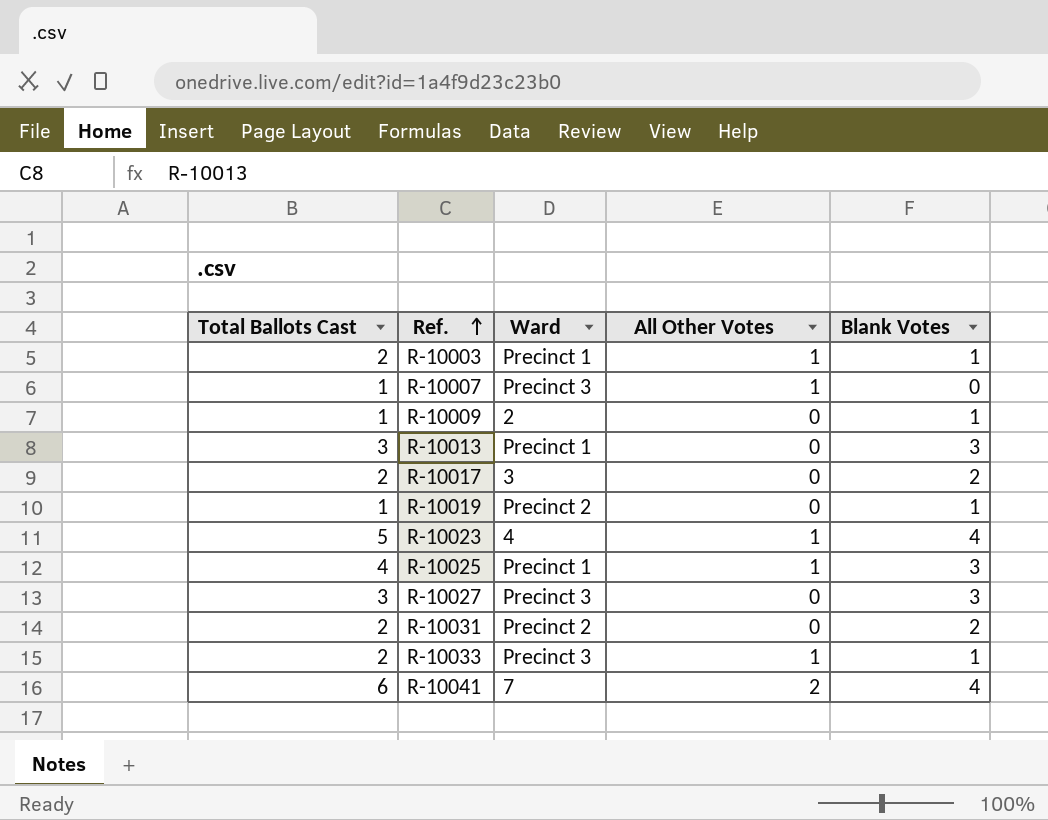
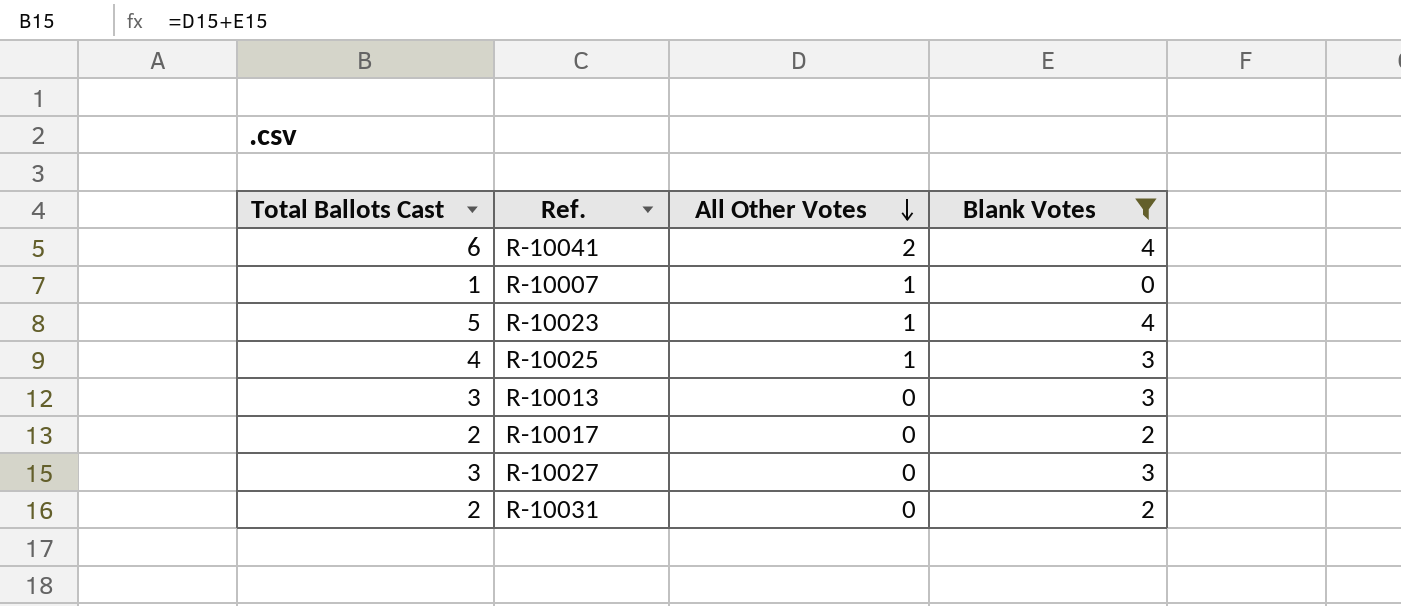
filter: none -> Blank Votes != 1
row order: Ref. ascending -> All Other Votes descending
column Ward | position: 3 -> none

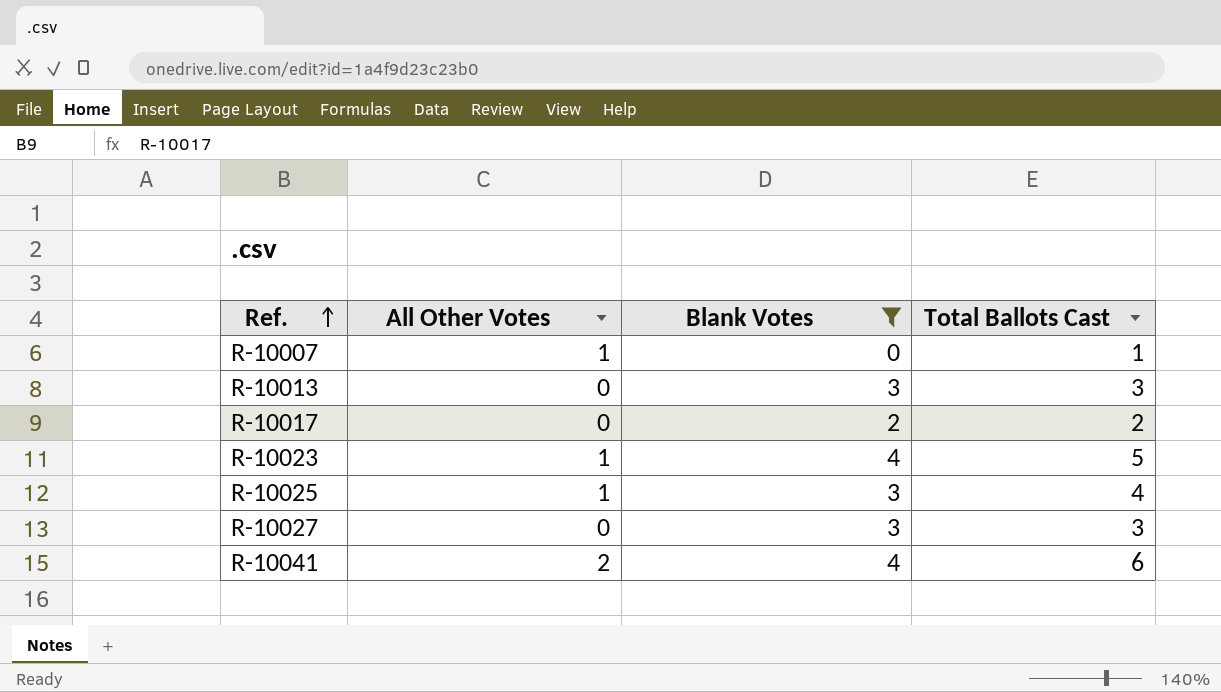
row order: All Other Votes descending -> Ref. ascending
column Total Ballots Cast | position: 1 -> 4
row R-10031: 2 | 0 | 2 -> none

